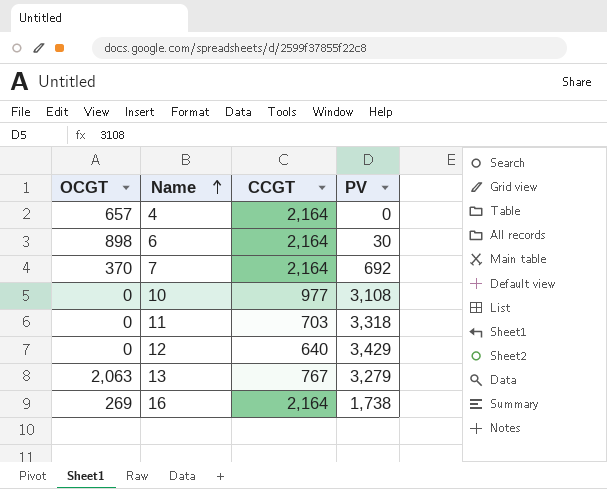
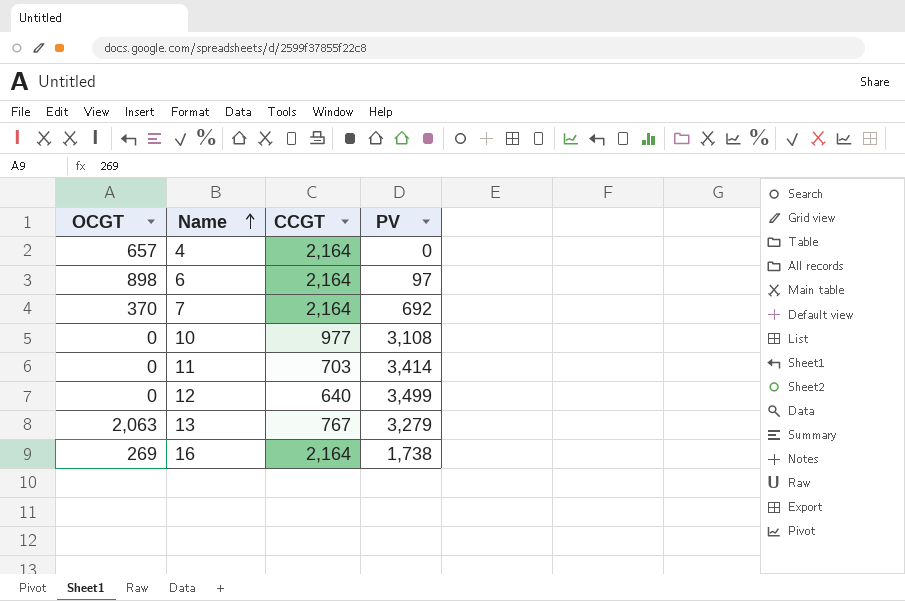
6 | PV: 30 -> 97
11 | PV: 3,318 -> 3,414
12 | PV: 3,429 -> 3,499

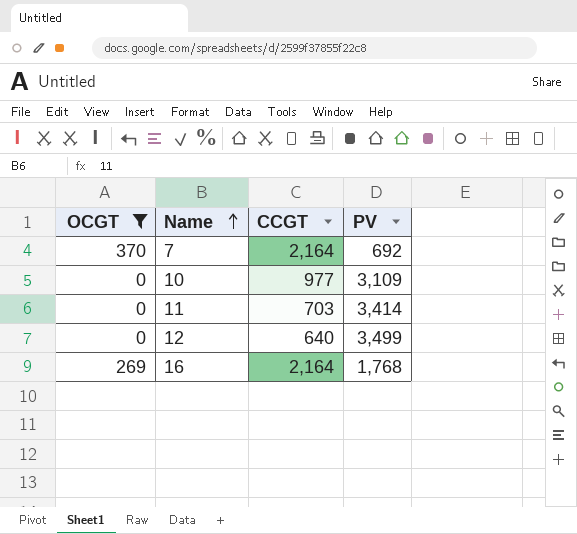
filter: none -> OCGT <= 370
10 | PV: 3,108 -> 3,109
16 | PV: 1,738 -> 1,768

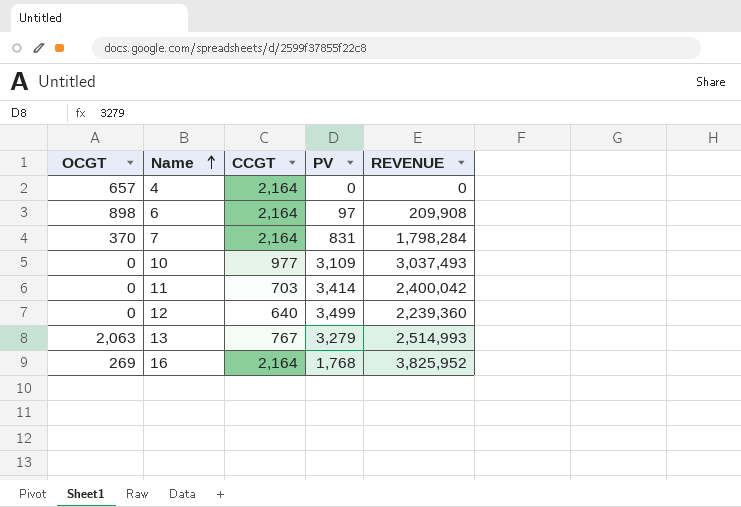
filter: OCGT <= 370 -> none
column REVENUE | formula: none -> [CCGT] * [PV]
7 | PV: 692 -> 831

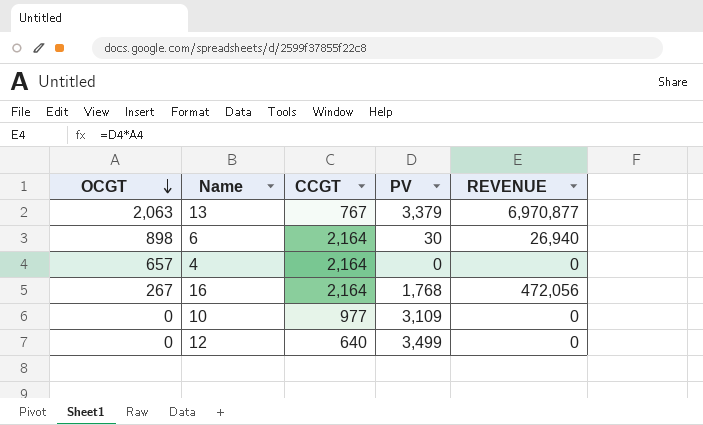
row order: Name ascending -> OCGT descending
column REVENUE | formula: [CCGT] * [PV] -> [OCGT] * [PV]
row 7: 370 | 2,164 | 831 | 1,798,284 -> none
row 11: 0 | 703 | 3,414 | 2,400,042 -> none
13 | PV: 3,279 -> 3,379
6 | PV: 97 -> 30
16 | OCGT: 269 -> 267

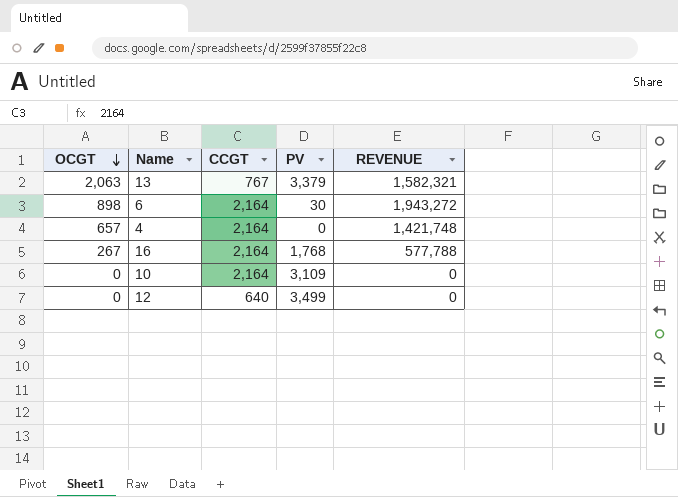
column REVENUE | formula: [OCGT] * [PV] -> [OCGT] * [CCGT]
10 | CCGT: 977 -> 2,164

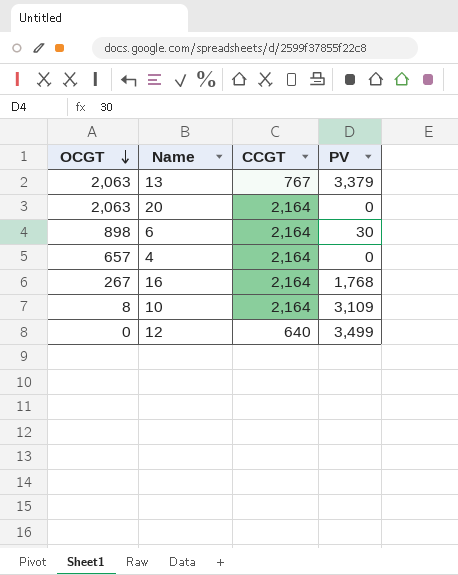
column REVENUE | formula: [OCGT] * [CCGT] -> none
row 20: none -> 2,063 | 2,164 | 0
10 | OCGT: 0 -> 8

